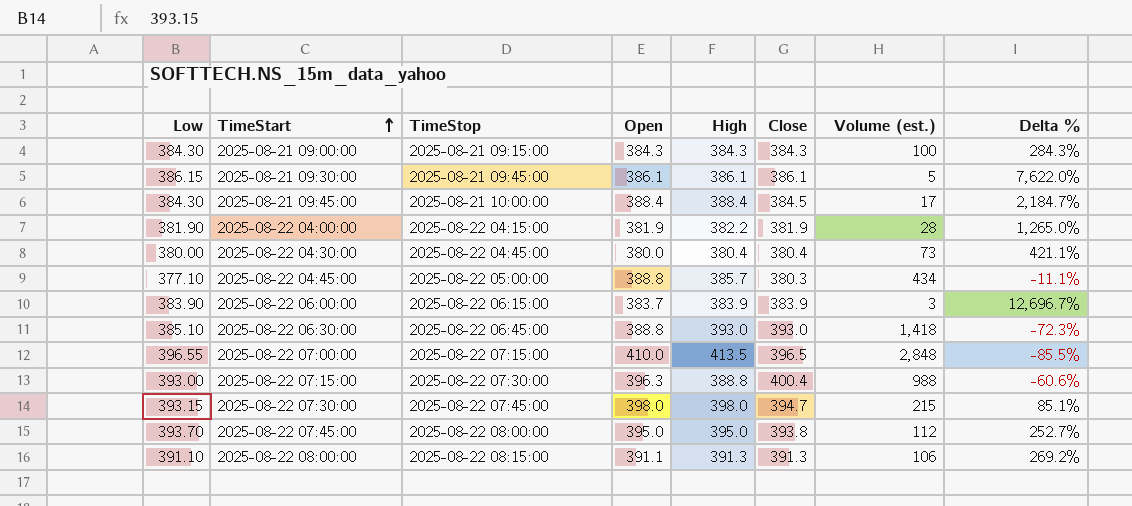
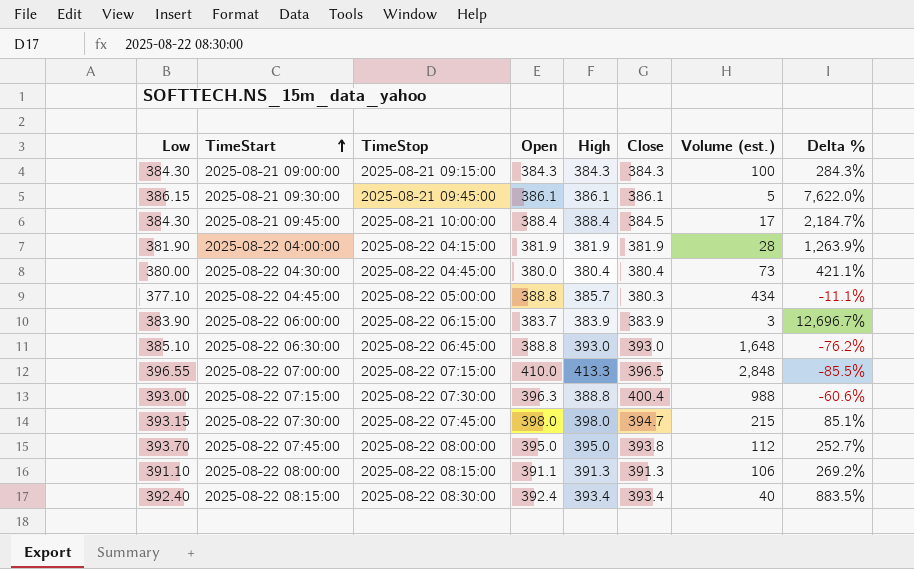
2025-08-22 04:00:00 | High: 382.2 -> 381.9
2025-08-22 04:00:00 | Delta %: 1,265.0% -> 1,263.9%
2025-08-22 06:30:00 | Volume (est.): 1,418 -> 1,648
2025-08-22 06:30:00 | Delta %: -72.3% -> -76.2%
2025-08-22 07:00:00 | High: 413.5 -> 413.3
row 2025-08-22 08:15:00: none -> 392.40 | 2025-08-22 08:30:00 | 392.4 | 393.4 | 393.4 | 40 | 883.5%

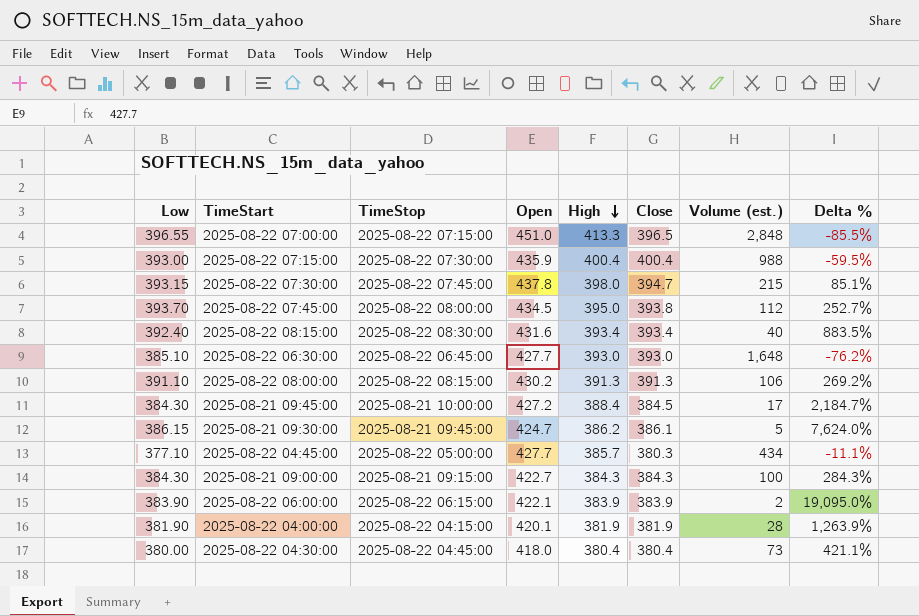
row order: TimeStart ascending -> High descending
2025-08-22 07:00:00 | Open: 410.0 -> 451.0
2025-08-22 07:15:00 | Open: 396.3 -> 435.9
2025-08-22 07:15:00 | High: 388.8 -> 400.4
2025-08-22 07:15:00 | Delta %: -60.6% -> -59.5%
2025-08-22 07:30:00 | Open: 398.0 -> 437.8
2025-08-22 07:45:00 | Open: 395.0 -> 434.5
2025-08-22 08:15:00 | Open: 392.4 -> 431.6
2025-08-22 06:30:00 | Open: 388.8 -> 427.7
2025-08-22 08:00:00 | Open: 391.1 -> 430.2
2025-08-21 09:45:00 | Open: 388.4 -> 427.2
2025-08-21 09:30:00 | Open: 386.1 -> 424.7
2025-08-21 09:30:00 | High: 386.1 -> 386.2
2025-08-21 09:30:00 | Delta %: 7,622.0% -> 7,624.0%
2025-08-22 04:45:00 | Open: 388.8 -> 427.7
2025-08-21 09:00:00 | Open: 384.3 -> 422.7
2025-08-22 06:00:00 | Open: 383.7 -> 422.1
2025-08-22 06:00:00 | Volume (est.): 3 -> 2
2025-08-22 06:00:00 | Delta %: 12,696.7% -> 19,095.0%
2025-08-22 04:00:00 | Open: 381.9 -> 420.1
2025-08-22 04:30:00 | Open: 380.0 -> 418.0

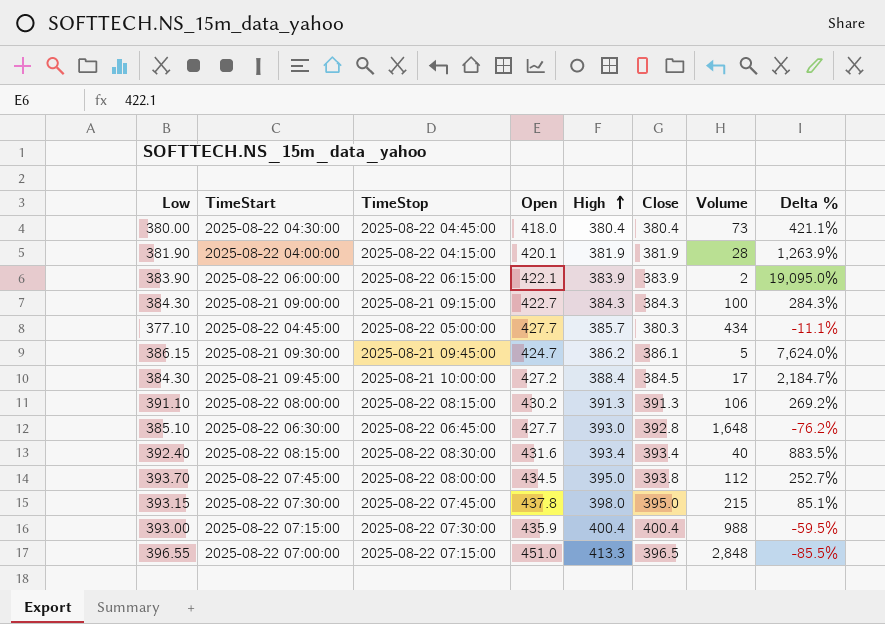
row order: High descending -> High ascending
column name: Volume (est.) -> Volume
2025-08-22 06:30:00 | Close: 393.0 -> 392.8
2025-08-22 07:30:00 | Close: 394.7 -> 395.0

